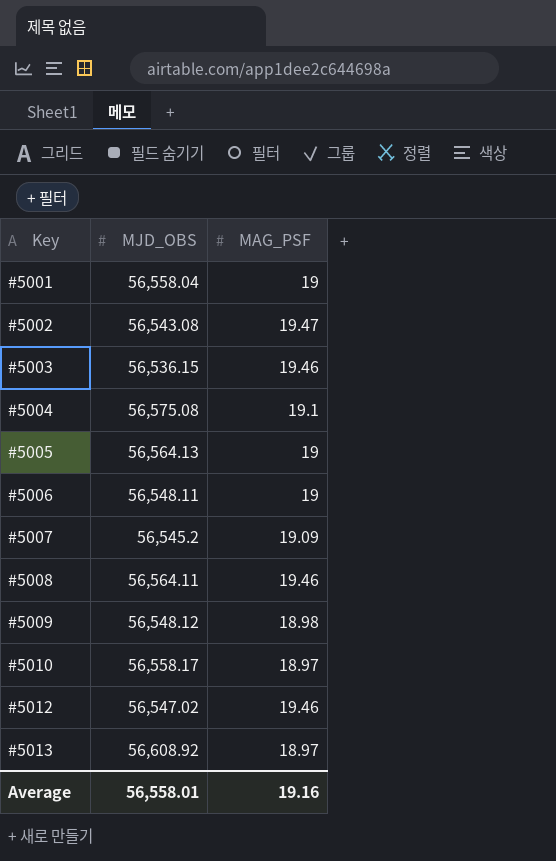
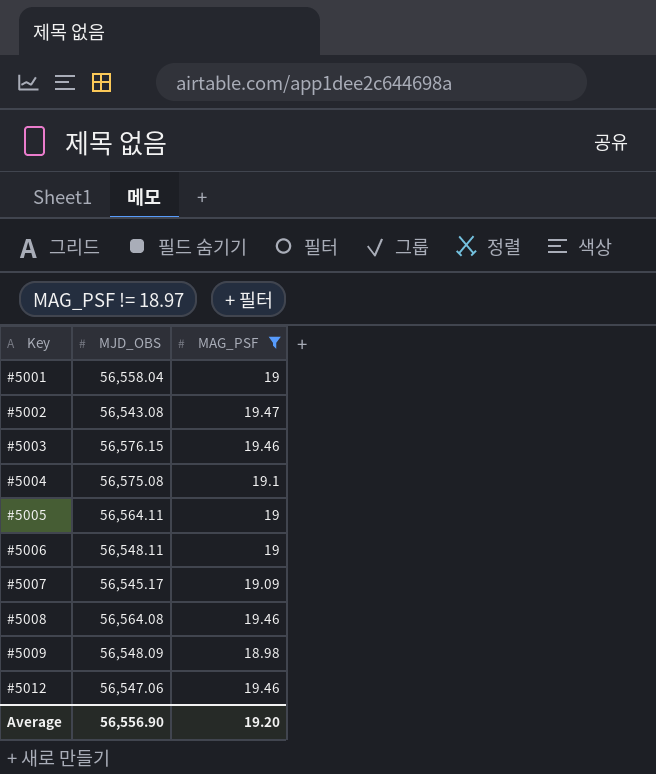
filter: none -> MAG_PSF != 18.97
#5003 | MJD_OBS: 56,536.15 -> 56,576.15
#5005 | MJD_OBS: 56,564.13 -> 56,564.11
#5007 | MJD_OBS: 56,545.2 -> 56,545.17
#5008 | MJD_OBS: 56,564.11 -> 56,564.08
#5009 | MJD_OBS: 56,548.12 -> 56,548.09
#5012 | MJD_OBS: 56,547.02 -> 56,547.06
Average | MJD_OBS: 56,558.01 -> 56,556.90
Average | MAG_PSF: 19.16 -> 19.20

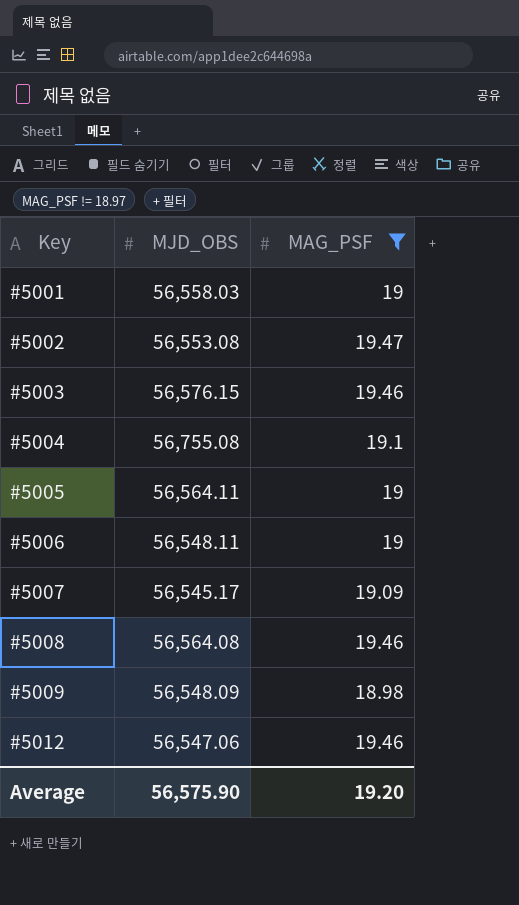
#5001 | MJD_OBS: 56,558.04 -> 56,558.03
#5002 | MJD_OBS: 56,543.08 -> 56,553.08
#5004 | MJD_OBS: 56,575.08 -> 56,755.08
Average | MJD_OBS: 56,556.90 -> 56,575.90

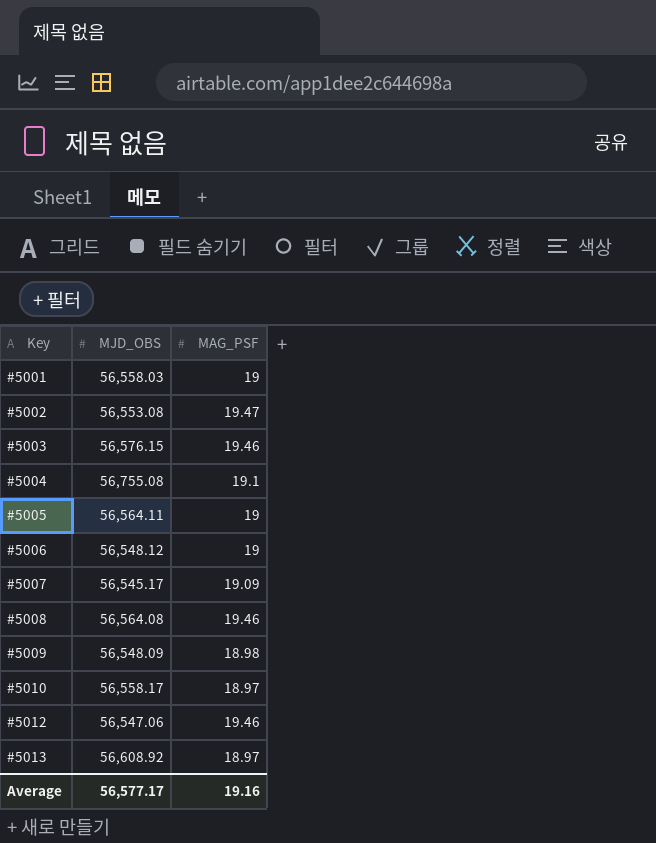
filter: MAG_PSF != 18.97 -> none
#5006 | MJD_OBS: 56,548.11 -> 56,548.12
Average | MJD_OBS: 56,575.90 -> 56,577.17
Average | MAG_PSF: 19.20 -> 19.16

